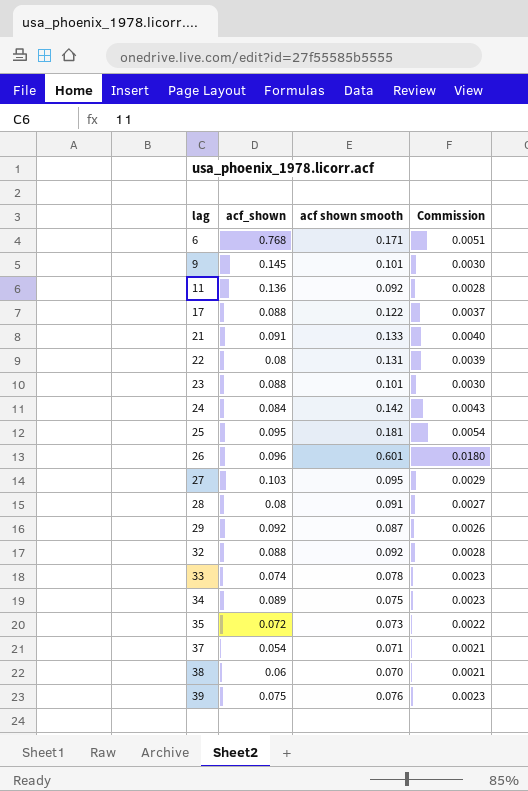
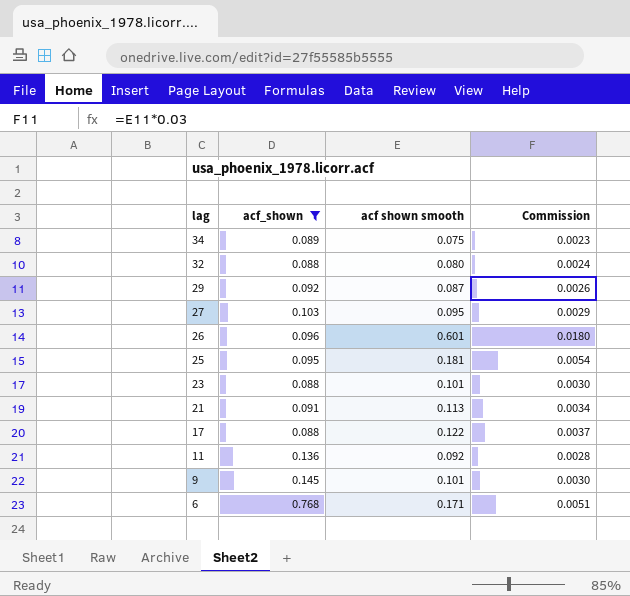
filter: none -> acf_shown >= 0.088
row order: lag ascending -> lag descending
32 | acf shown smooth: 0.092 -> 0.080
32 | Commission: 0.0028 -> 0.0024
21 | acf shown smooth: 0.133 -> 0.113
21 | Commission: 0.0040 -> 0.0034

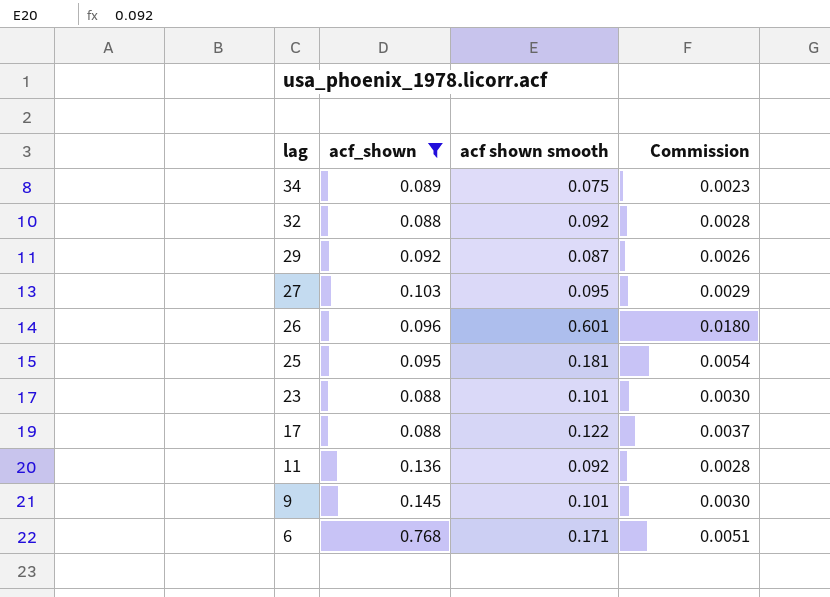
row 21: 0.091 | 0.113 | 0.0034 -> none
32 | acf shown smooth: 0.080 -> 0.092
32 | Commission: 0.0024 -> 0.0028

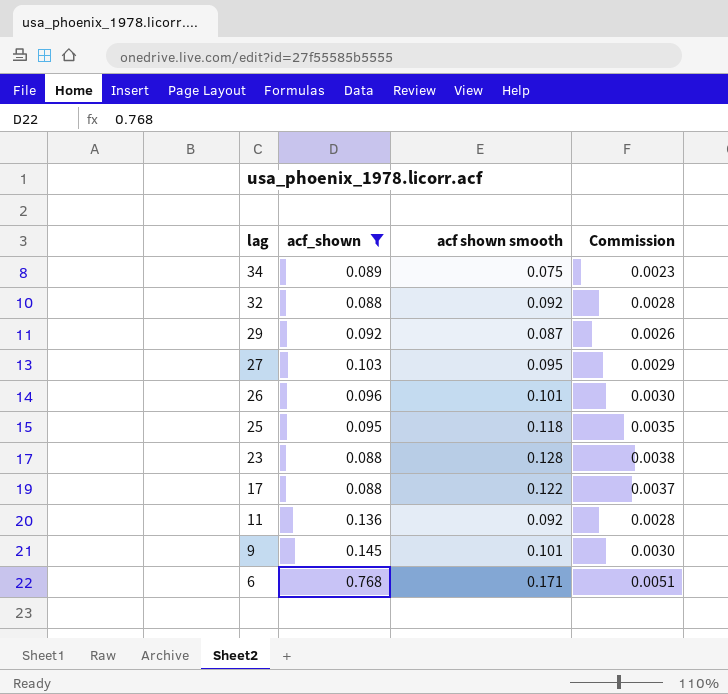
26 | acf shown smooth: 0.601 -> 0.101
26 | Commission: 0.0180 -> 0.0030
25 | acf shown smooth: 0.181 -> 0.118
25 | Commission: 0.0054 -> 0.0035
23 | acf shown smooth: 0.101 -> 0.128
23 | Commission: 0.0030 -> 0.0038

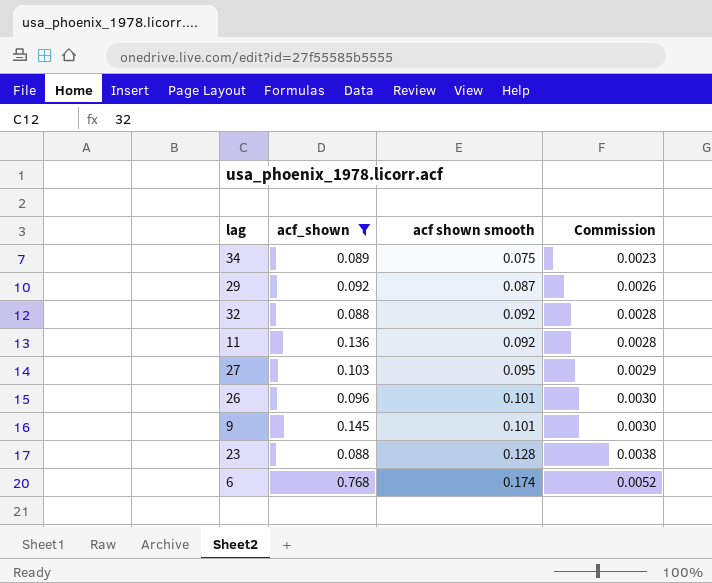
row order: lag descending -> acf shown smooth ascending
row 25: 0.095 | 0.118 | 0.0035 -> none
row 17: 0.088 | 0.122 | 0.0037 -> none
6 | acf shown smooth: 0.171 -> 0.174
6 | Commission: 0.0051 -> 0.0052

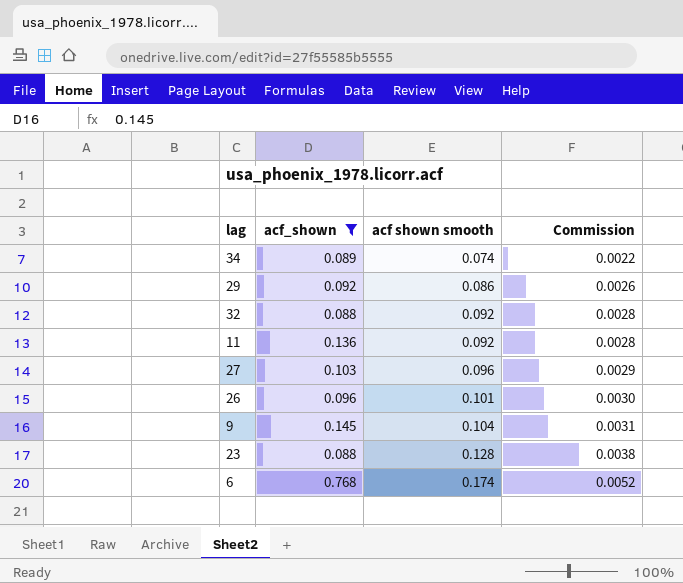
34 | acf shown smooth: 0.075 -> 0.074
34 | Commission: 0.0023 -> 0.0022
29 | acf shown smooth: 0.087 -> 0.086
27 | acf shown smooth: 0.095 -> 0.096
9 | acf shown smooth: 0.101 -> 0.104
9 | Commission: 0.0030 -> 0.0031

